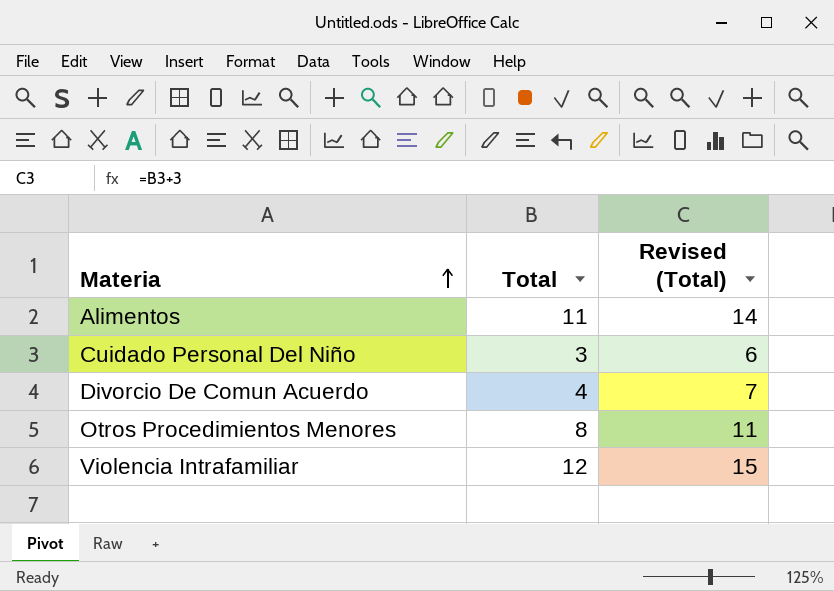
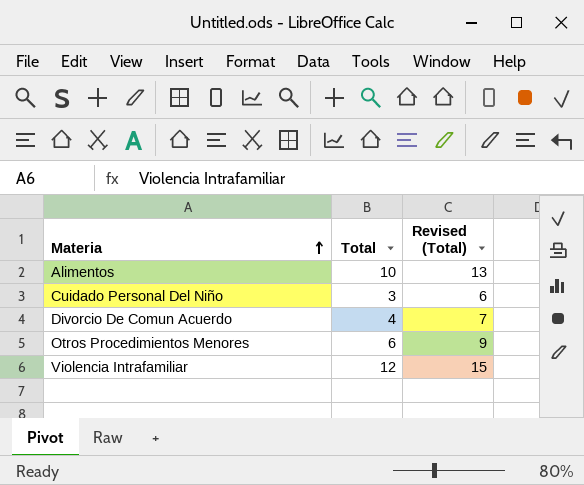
Alimentos | Total: 11 -> 10
Alimentos | Revised (Total): 14 -> 13
Otros Procedimientos Menores | Total: 8 -> 6
Otros Procedimientos Menores | Revised (Total): 11 -> 9

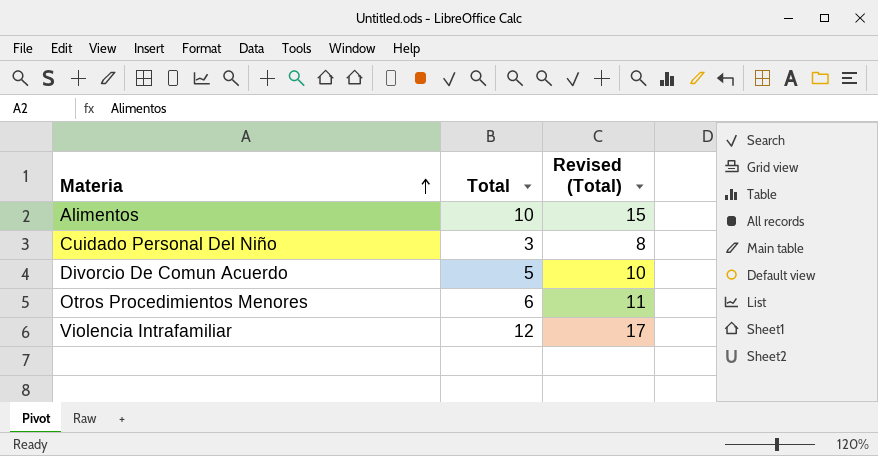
column Revised (Total) | formula: [Total] + 3 -> [Total] + 5
Divorcio De Comun Acuerdo | Total: 4 -> 5

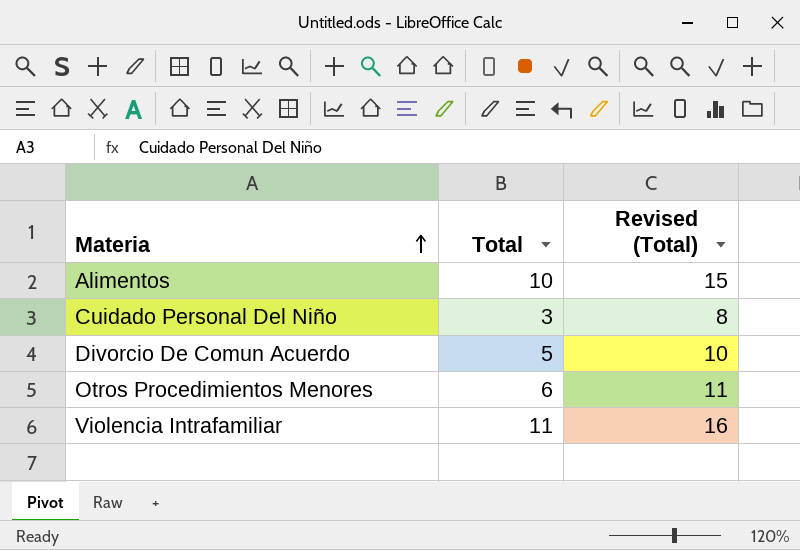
Violencia Intrafamiliar | Total: 12 -> 11
Violencia Intrafamiliar | Revised (Total): 17 -> 16

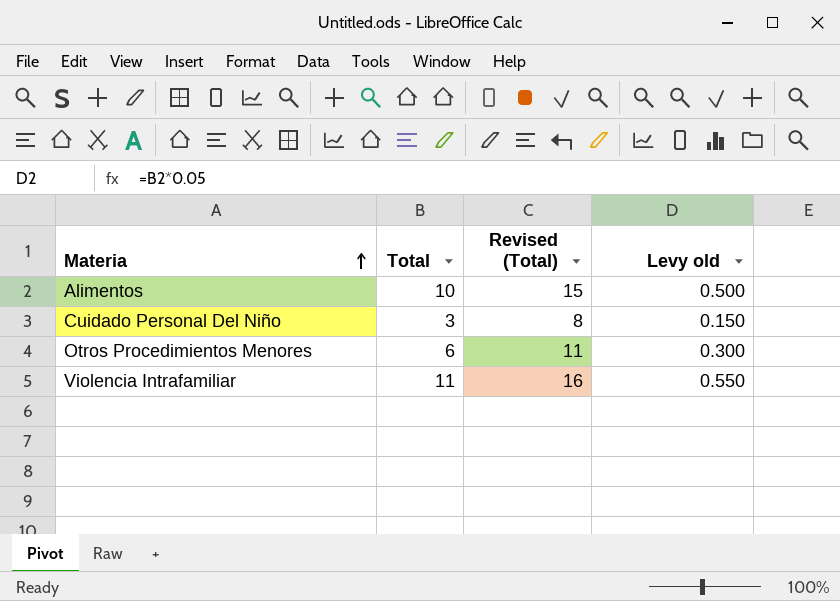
column Levy old | formula: none -> [Total] * 0.05
row Divorcio De Comun Acuerdo: 5 | 10 -> none

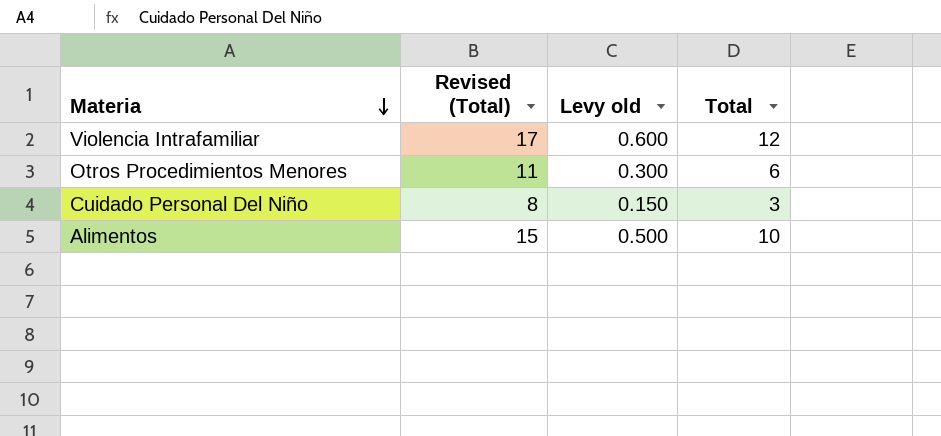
row order: Materia ascending -> Materia descending
column Total | position: 2 -> 4
Violencia Intrafamiliar | Revised (Total): 16 -> 17
Violencia Intrafamiliar | Levy old: 0.550 -> 0.600
Violencia Intrafamiliar | Total: 11 -> 12

